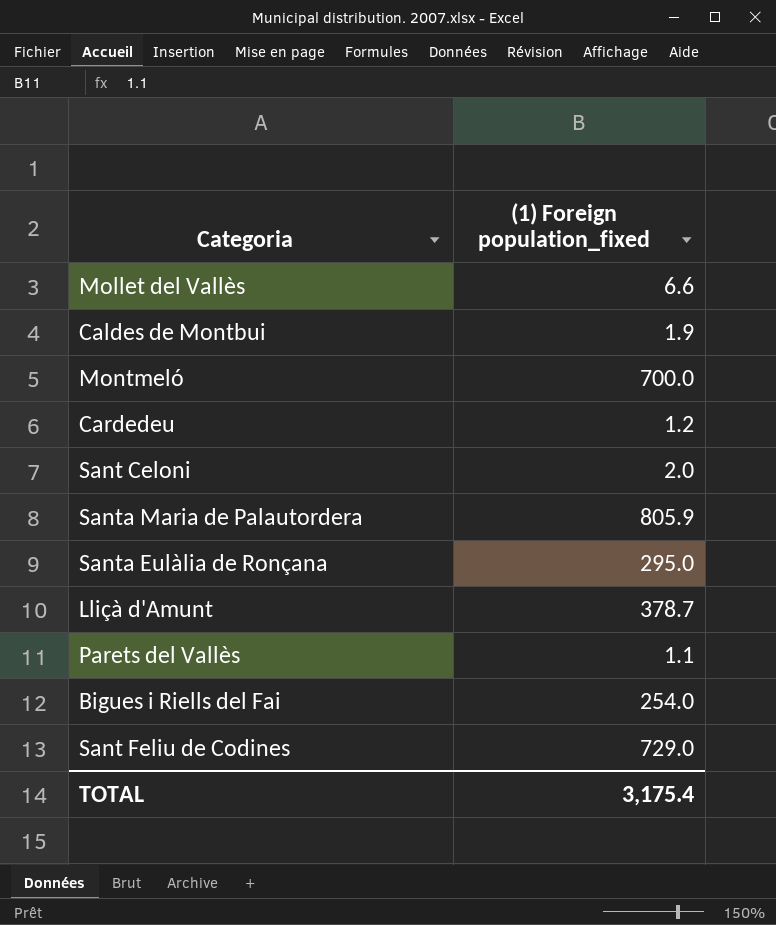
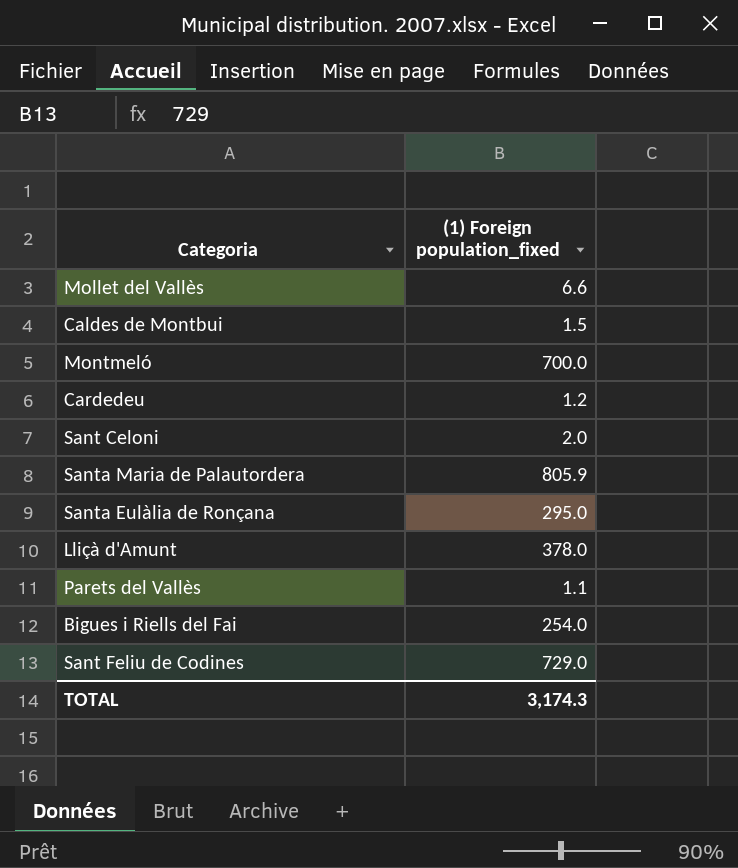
Caldes de Montbui | (1) Foreign population_fixed: 1.9 -> 1.5
Lliçà d'Amunt | (1) Foreign population_fixed: 378.7 -> 378.0
TOTAL | (1) Foreign population_fixed: 3,175.4 -> 3,174.3

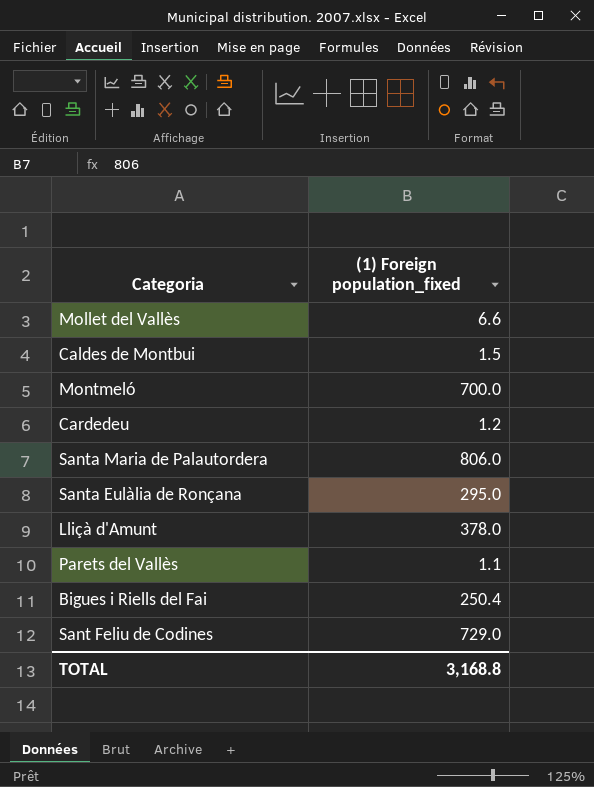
row Sant Celoni: 2.0 -> none
Santa Maria de Palautordera | (1) Foreign population_fixed: 805.9 -> 806.0
Bigues i Riells del Fai | (1) Foreign population_fixed: 254.0 -> 250.4
TOTAL | (1) Foreign population_fixed: 3,174.3 -> 3,168.8

